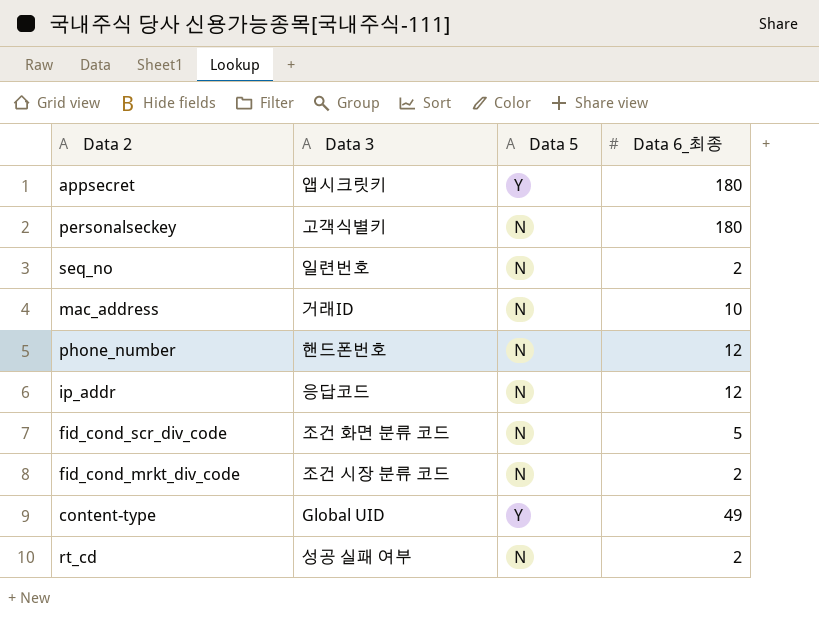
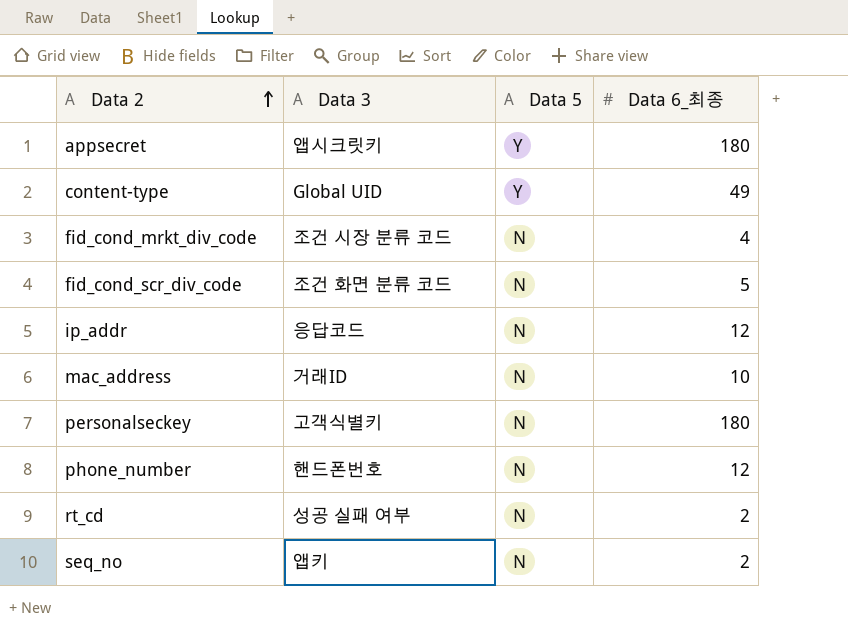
row order: none -> Data 2 ascending
fid_cond_mrkt_div_code | Data 6_최종: 2 -> 4
seq_no | Data 3: 일련번호 -> 앱키

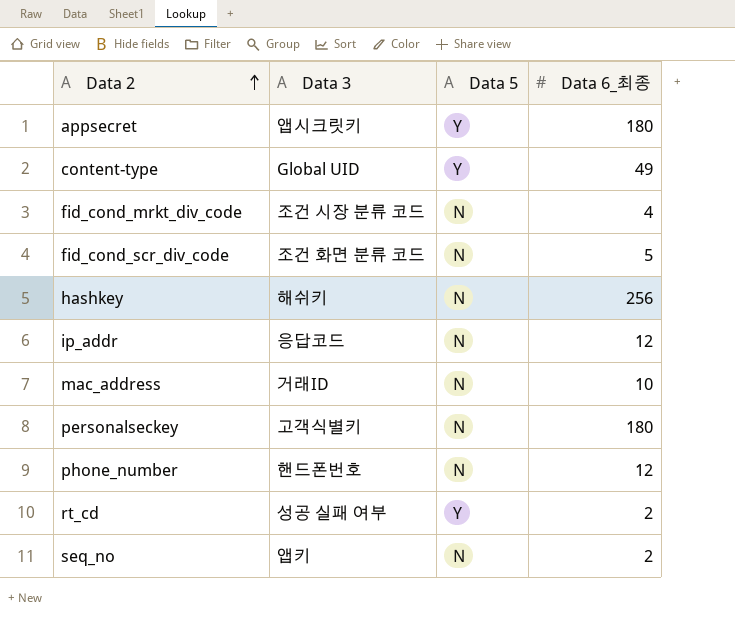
row hashkey: none -> 해쉬키 | N | 256
rt_cd | Data 5: N -> Y

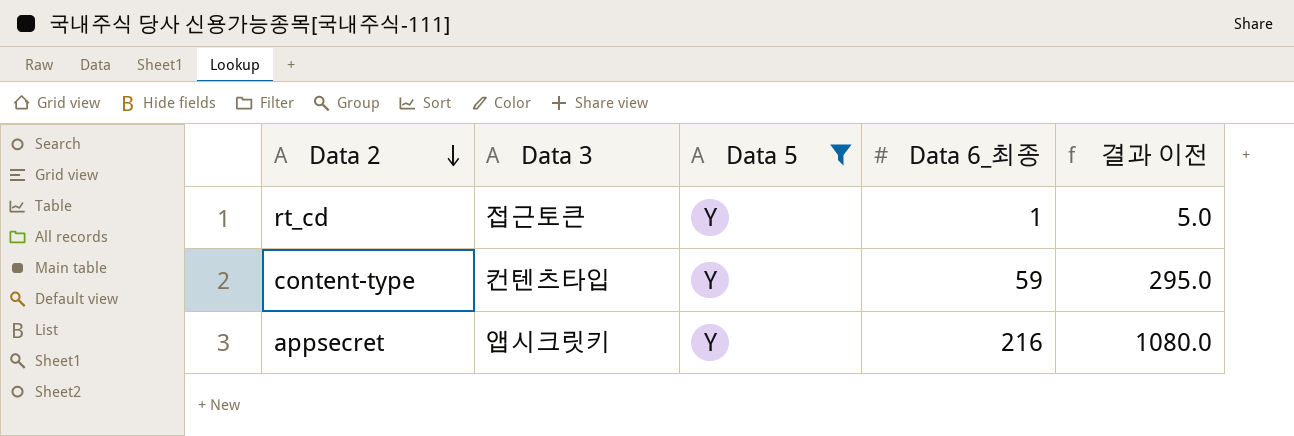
filter: none -> Data 5 = Y
row order: Data 2 ascending -> Data 2 descending
column 결과 이전 | formula: none -> [Data 6_최종] * 5
rt_cd | Data 3: 성공 실패 여부 -> 접근토큰
rt_cd | Data 6_최종: 2 -> 1
content-type | Data 3: Global UID -> 컨텐츠타입
content-type | Data 6_최종: 49 -> 59
appsecret | Data 6_최종: 180 -> 216

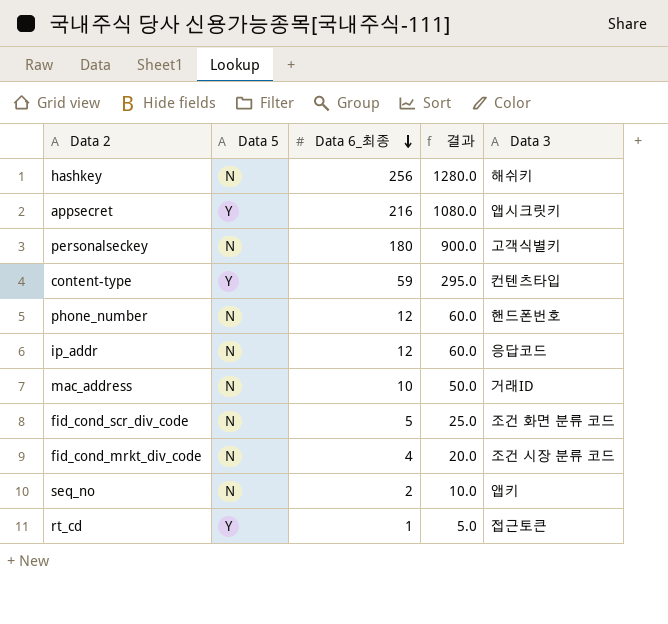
filter: Data 5 = Y -> none
row order: Data 2 descending -> Data 6_최종 descending
column name: 결과 이전 -> 결과
column Data 3 | position: 2 -> 5

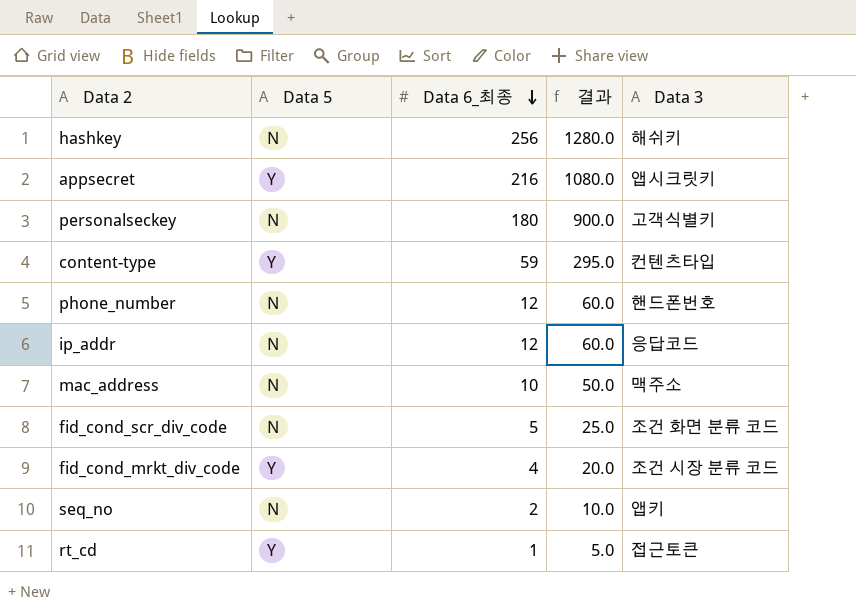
mac_address | Data 3: 거래ID -> 맥주소
fid_cond_mrkt_div_code | Data 5: N -> Y

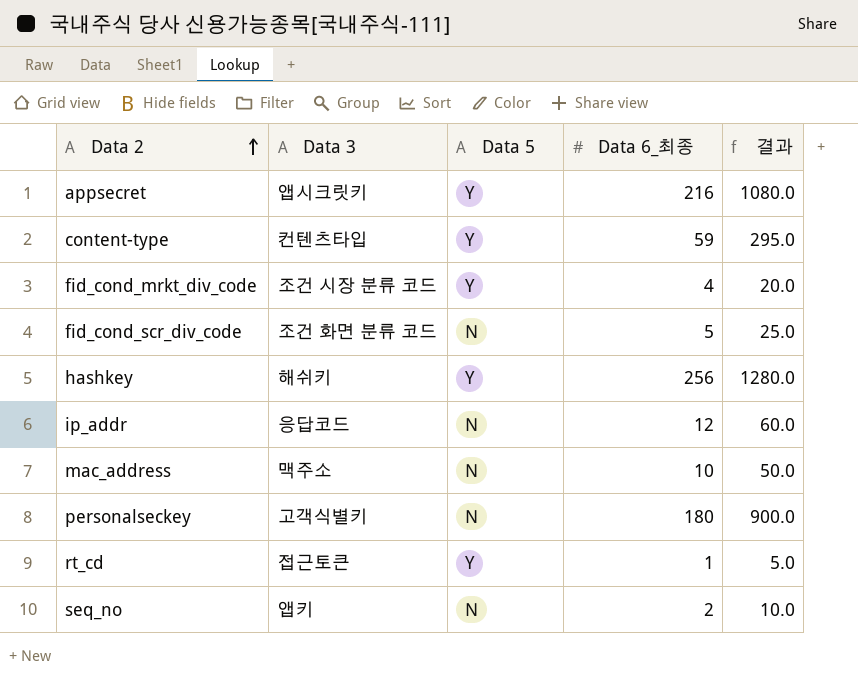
row order: Data 6_최종 descending -> Data 2 ascending
column Data 3 | position: 5 -> 2
row phone_number: N | 12 | 60.0 | 핸드폰번호 -> none
hashkey | Data 5: N -> Y

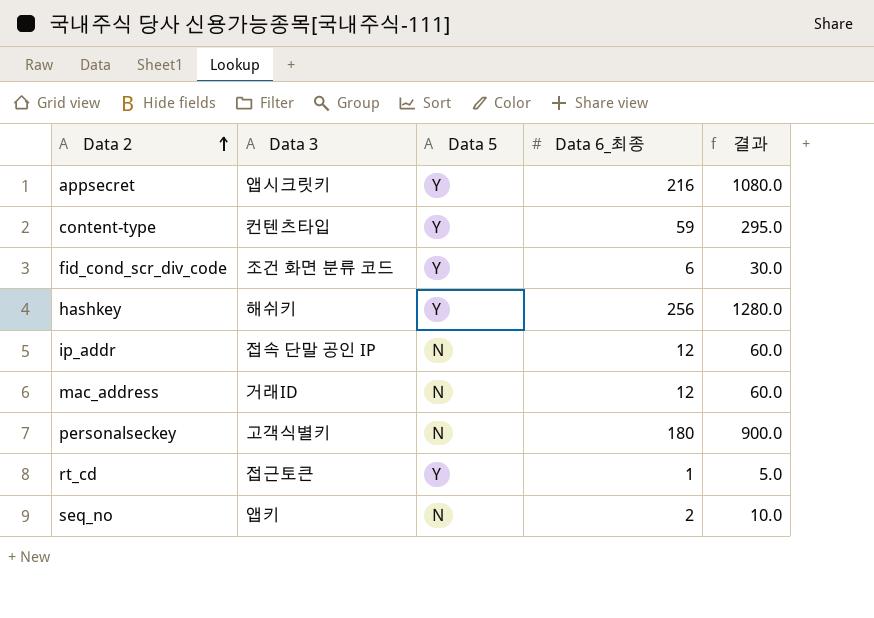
row fid_cond_mrkt_div_code: 조건 시장 분류 코드 | Y | 4 | 20.0 -> none
fid_cond_scr_div_code | Data 5: N -> Y
fid_cond_scr_div_code | Data 6_최종: 5 -> 6
fid_cond_scr_div_code | 결과: 25.0 -> 30.0
ip_addr | Data 3: 응답코드 -> 접속 단말 공인 IP
mac_address | Data 3: 맥주소 -> 거래ID
mac_address | Data 6_최종: 10 -> 12
mac_address | 결과: 50.0 -> 60.0

